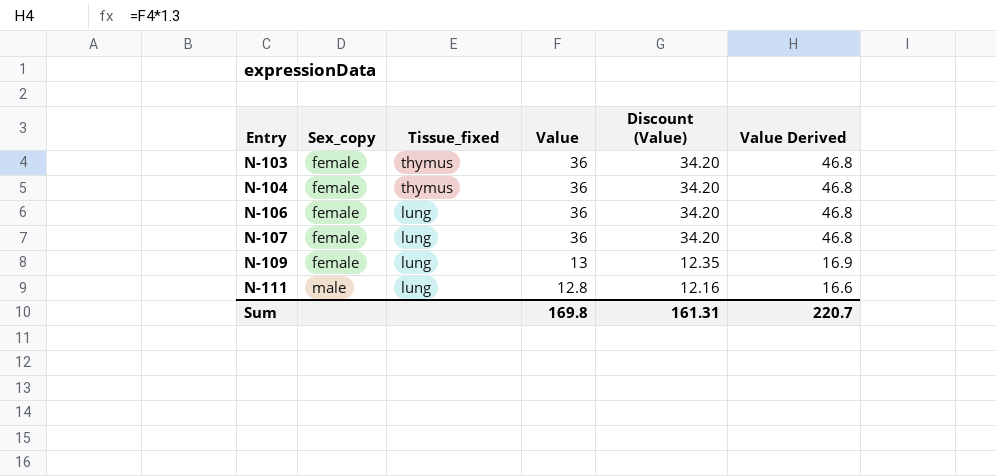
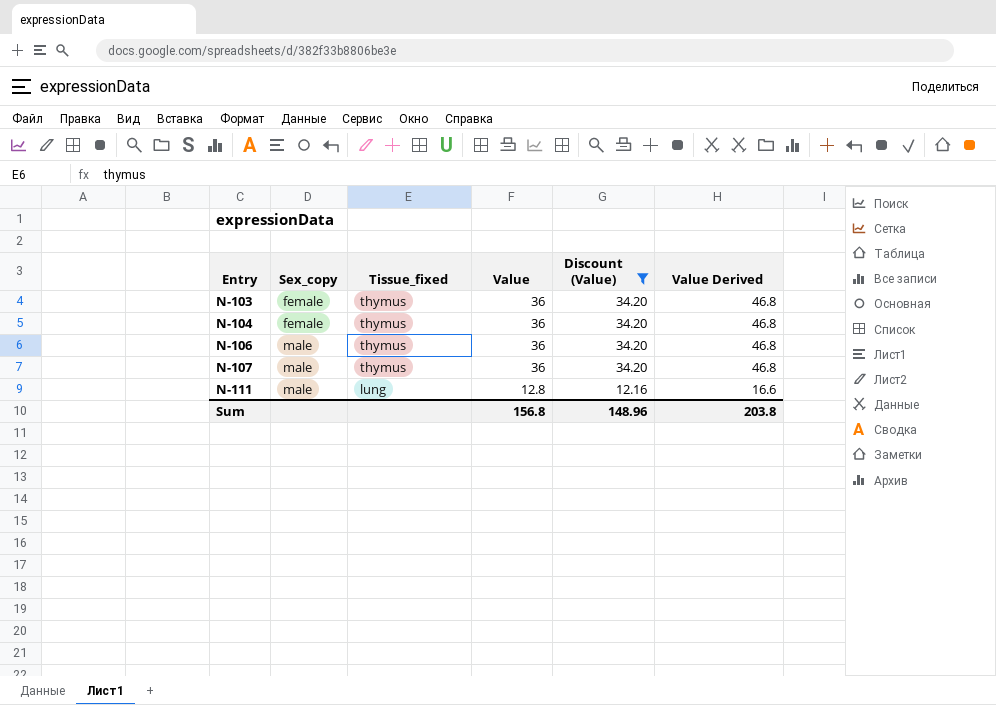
filter: none -> Discount (Value) != 12.35
N-106 | Sex_copy: female -> male
N-106 | Tissue_fixed: lung -> thymus
N-107 | Sex_copy: female -> male
N-107 | Tissue_fixed: lung -> thymus
Sum | Value: 169.8 -> 156.8
Sum | Discount (Value): 161.31 -> 148.96
Sum | Value Derived: 220.7 -> 203.8

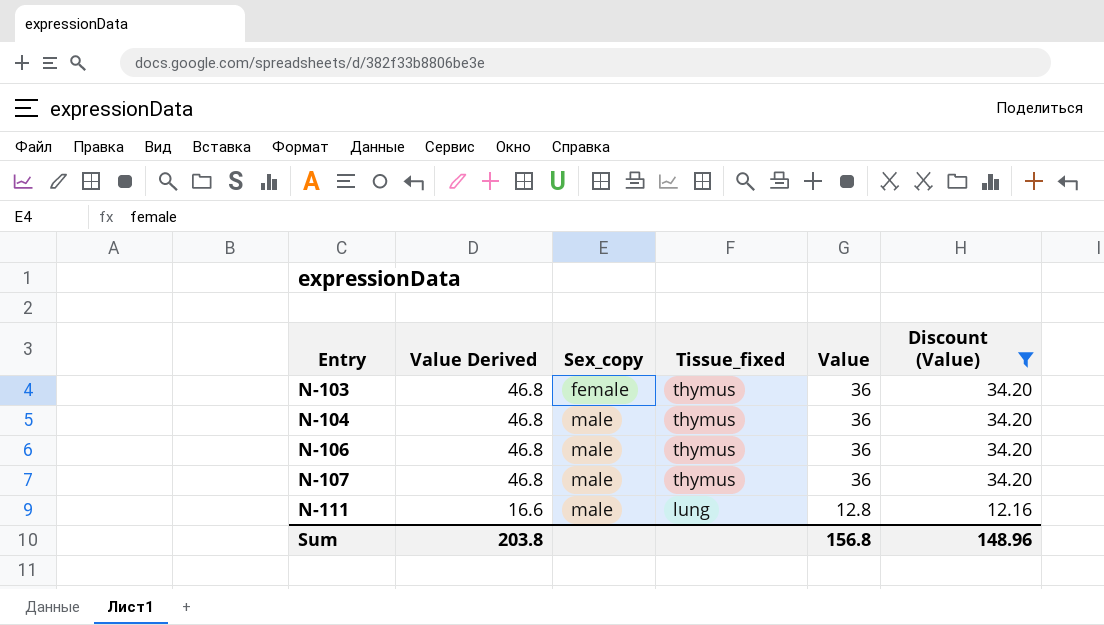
column Value Derived | position: 6 -> 2
N-104 | Sex_copy: female -> male

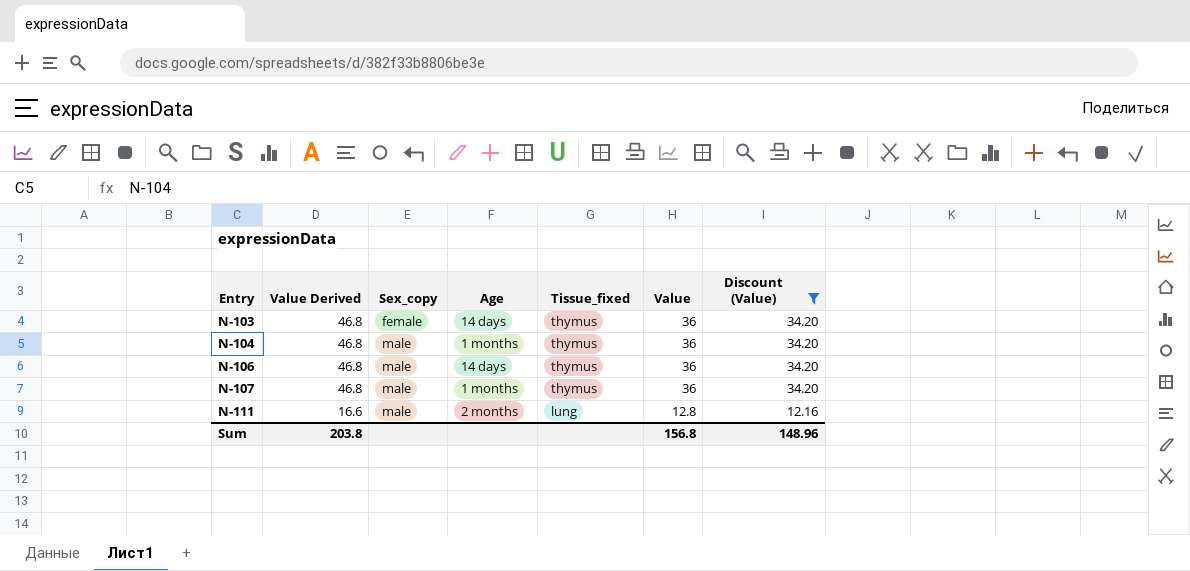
column Age | position: none -> 4

